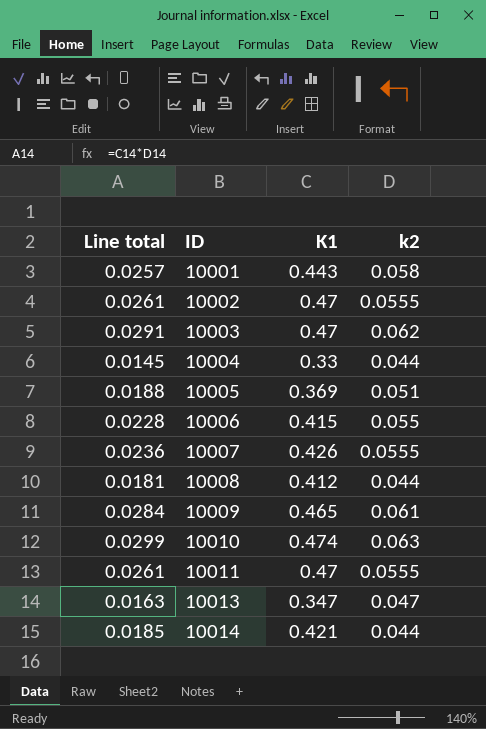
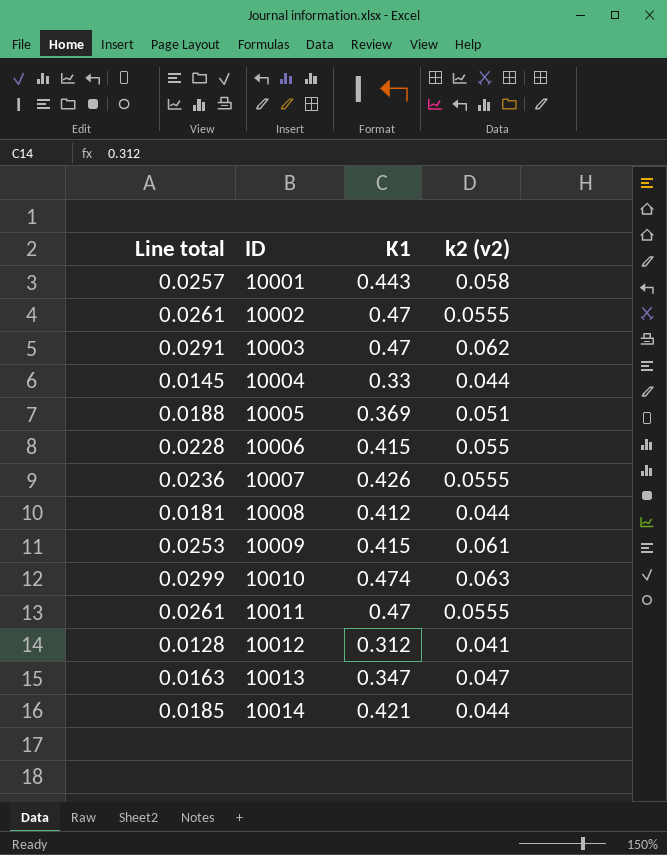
column name: k2 -> k2 (v2)
10009 | Line total: 0.0284 -> 0.0253
10009 | K1: 0.465 -> 0.415
row 10012: none -> 0.0128 | 0.312 | 0.041

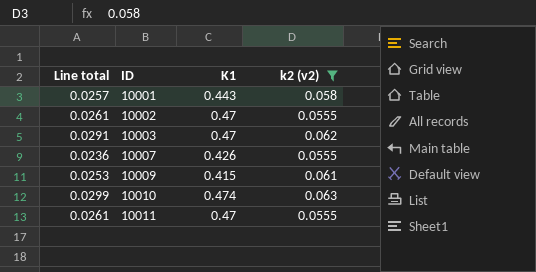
filter: none -> k2 (v2) >= 0.0555

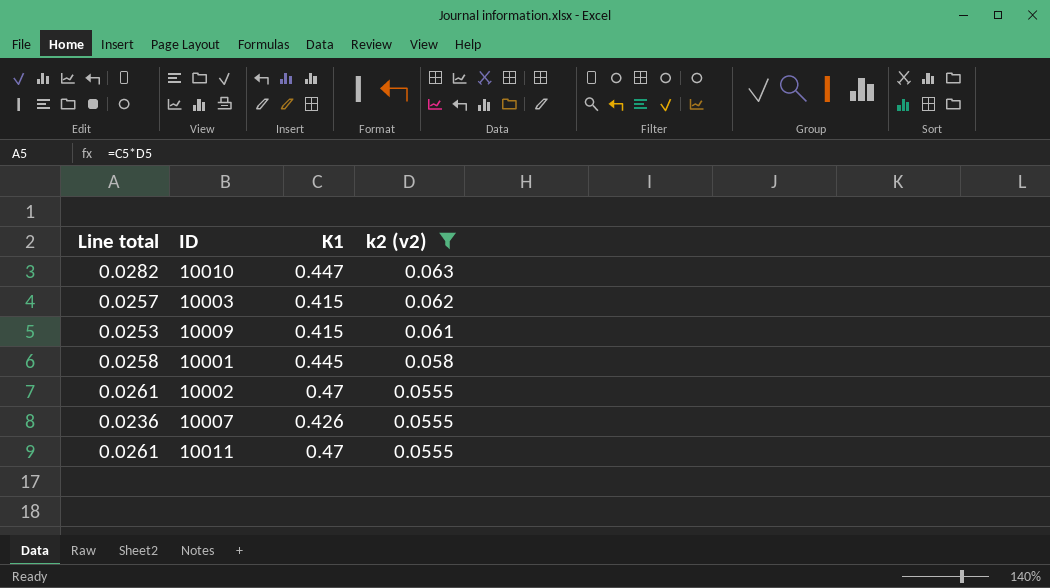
row order: ID ascending -> k2 (v2) descending
10010 | Line total: 0.0299 -> 0.0282
10010 | K1: 0.474 -> 0.447
10003 | Line total: 0.0291 -> 0.0257
10003 | K1: 0.47 -> 0.415
10001 | Line total: 0.0257 -> 0.0258
10001 | K1: 0.443 -> 0.445

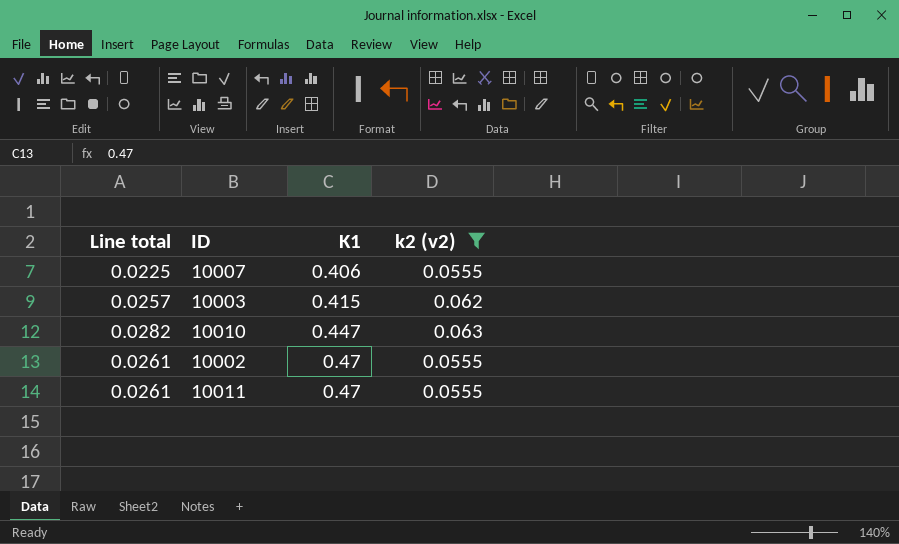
row order: k2 (v2) descending -> K1 ascending
row 10009: 0.0253 | 0.415 | 0.061 -> none
row 10001: 0.0258 | 0.445 | 0.058 -> none
10007 | Line total: 0.0236 -> 0.0225
10007 | K1: 0.426 -> 0.406

